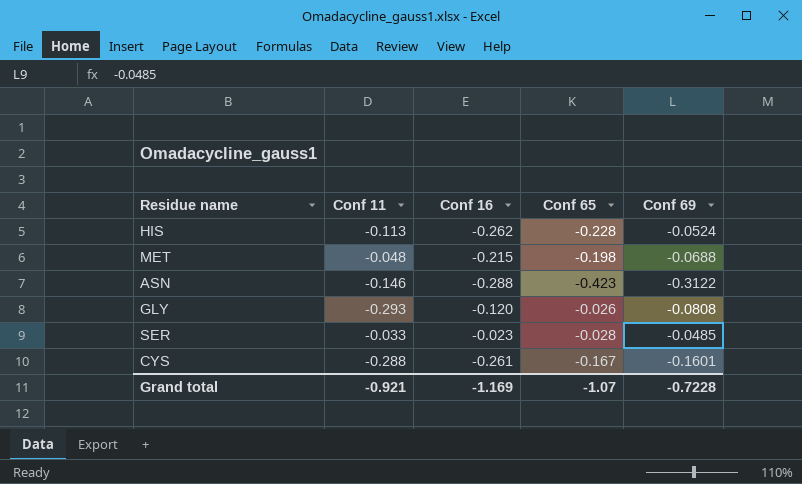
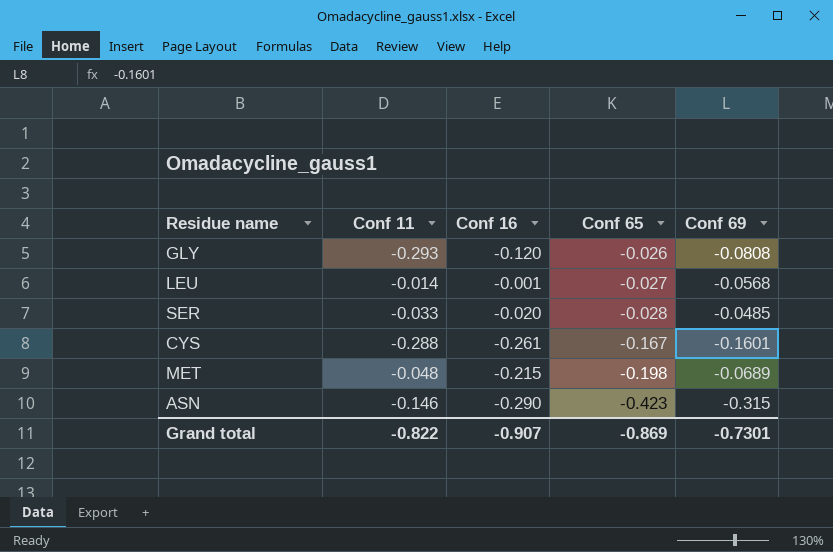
row order: none -> Conf 65 descending
row HIS: -0.113 | -0.262 | -0.228 | -0.0524 -> none
row LEU: none -> -0.014 | -0.001 | -0.027 | -0.0568
SER | Conf 16: -0.023 -> -0.020
MET | Conf 69: -0.0688 -> -0.0689
ASN | Conf 16: -0.288 -> -0.290
ASN | Conf 69: -0.3122 -> -0.315
Grand total | Conf 11: -0.921 -> -0.822
Grand total | Conf 16: -1.169 -> -0.907
Grand total | Conf 65: -1.07 -> -0.869
Grand total | Conf 69: -0.7228 -> -0.7301

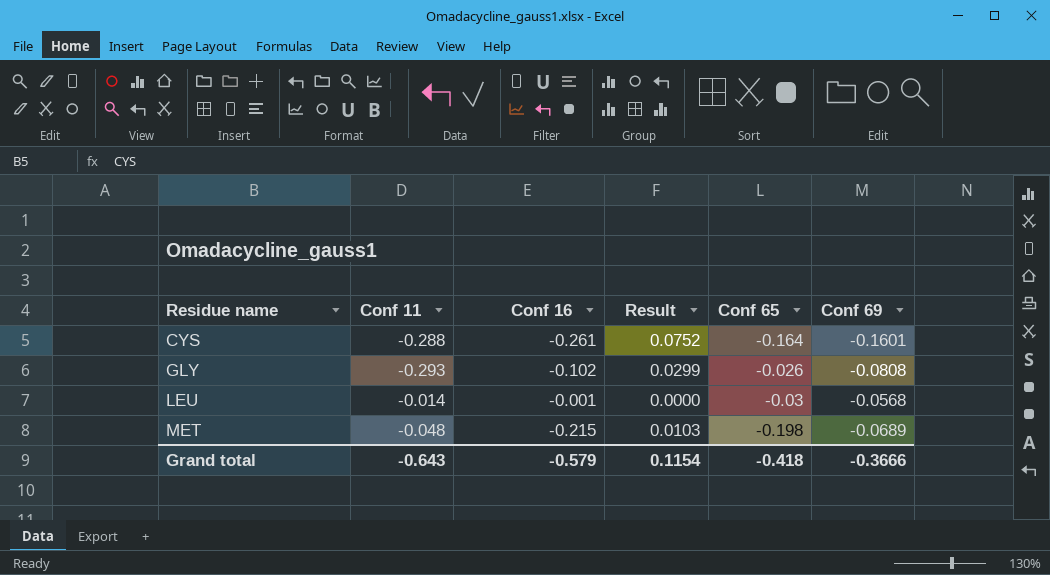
row order: Conf 65 descending -> Residue name ascending
column Result | formula: none -> [Conf 11] * [Conf 16]
row SER: -0.033 | -0.020 | -0.028 | -0.0485 -> none
row ASN: -0.146 | -0.290 | -0.423 | -0.315 -> none
CYS | Conf 65: -0.167 -> -0.164
GLY | Conf 16: -0.120 -> -0.102
LEU | Conf 65: -0.027 -> -0.03
Grand total | Conf 11: -0.822 -> -0.643
Grand total | Conf 16: -0.907 -> -0.579
Grand total | Conf 65: -0.869 -> -0.418
Grand total | Conf 69: -0.7301 -> -0.3666

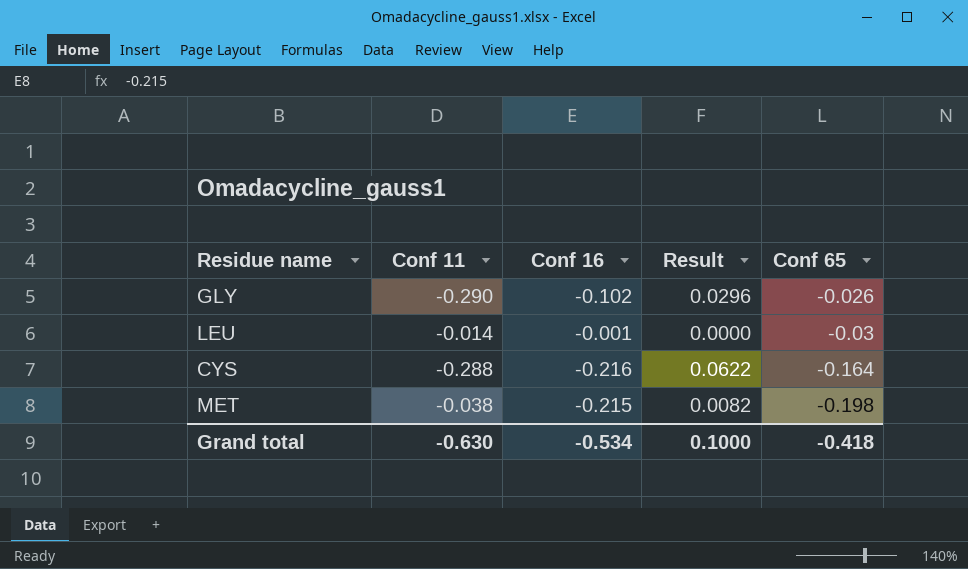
row order: Residue name ascending -> Conf 65 descending
column Conf 69 | position: 6 -> none
GLY | Conf 11: -0.293 -> -0.290
GLY | Result: 0.0299 -> 0.0296
CYS | Conf 16: -0.261 -> -0.216
CYS | Result: 0.0752 -> 0.0622
MET | Conf 11: -0.048 -> -0.038
MET | Result: 0.0103 -> 0.0082
Grand total | Conf 11: -0.643 -> -0.630
Grand total | Conf 16: -0.579 -> -0.534
Grand total | Result: 0.1154 -> 0.1000

